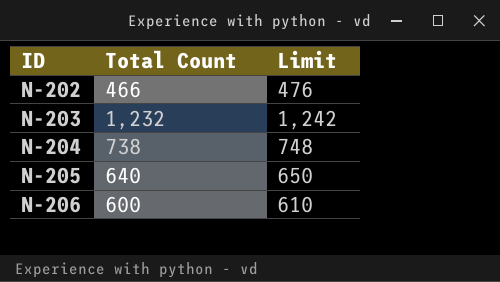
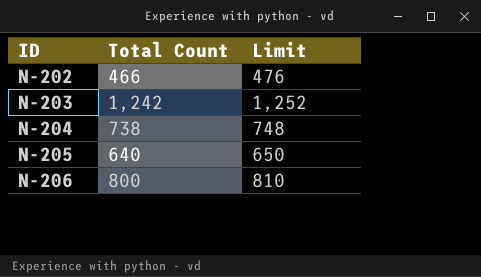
N-203 | Total Count: 1,232 -> 1,242
N-203 | Limit: 1,242 -> 1,252
N-206 | Total Count: 600 -> 800
N-206 | Limit: 610 -> 810

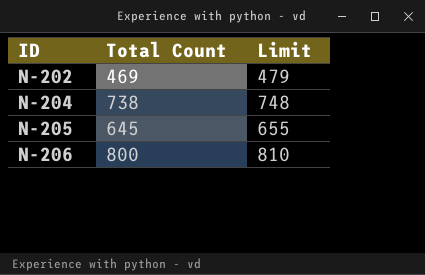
row N-203: 1,242 | 1,252 -> none
N-202 | Total Count: 466 -> 469
N-202 | Limit: 476 -> 479
N-205 | Total Count: 640 -> 645
N-205 | Limit: 650 -> 655

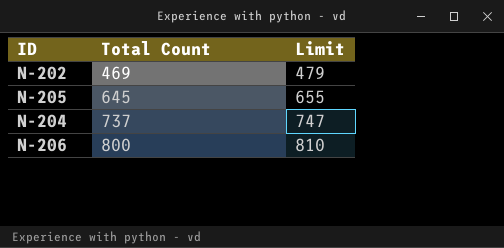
row order: ID ascending -> Total Count ascending
N-204 | Total Count: 738 -> 737
N-204 | Limit: 748 -> 747

